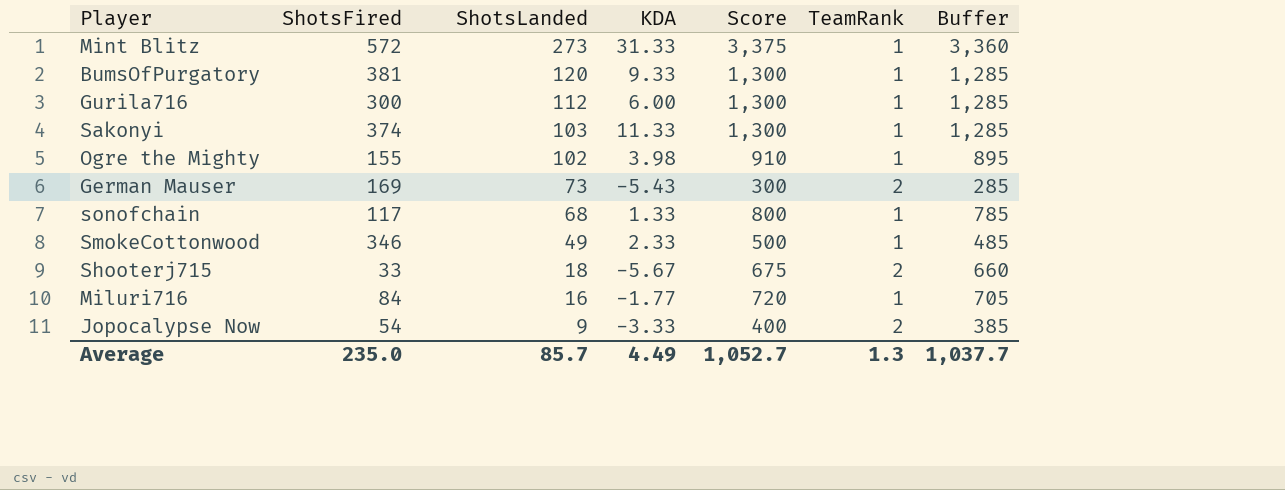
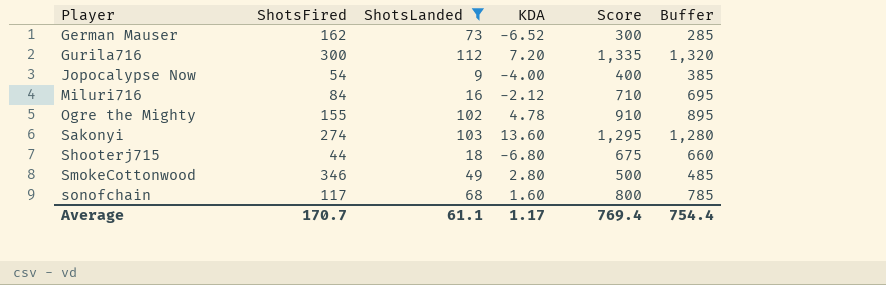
filter: none -> ShotsLanded <= 112
row order: ShotsLanded descending -> Player ascending
column TeamRank | position: 6 -> none
German Mauser | ShotsFired: 169 -> 162
German Mauser | KDA: -5.43 -> -6.52
Gurila716 | KDA: 6.00 -> 7.20
Gurila716 | Score: 1,300 -> 1,335
Gurila716 | Buffer: 1,285 -> 1,320
Jopocalypse Now | KDA: -3.33 -> -4.00
Miluri716 | KDA: -1.77 -> -2.12
Miluri716 | Score: 720 -> 710
Miluri716 | Buffer: 705 -> 695
Ogre the Mighty | KDA: 3.98 -> 4.78
Sakonyi | ShotsFired: 374 -> 274
Sakonyi | KDA: 11.33 -> 13.60
Sakonyi | Score: 1,300 -> 1,295
Sakonyi | Buffer: 1,285 -> 1,280
Shooterj715 | ShotsFired: 33 -> 44
Shooterj715 | KDA: -5.67 -> -6.80
SmokeCottonwood | KDA: 2.33 -> 2.80
sonofchain | KDA: 1.33 -> 1.60
Average | ShotsFired: 235.0 -> 170.7
Average | ShotsLanded: 85.7 -> 61.1
Average | KDA: 4.49 -> 1.17
Average | Score: 1,052.7 -> 769.4
Average | Buffer: 1,037.7 -> 754.4

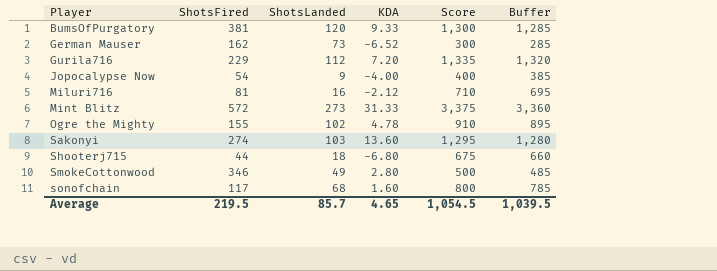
filter: ShotsLanded <= 112 -> none
Gurila716 | ShotsFired: 300 -> 229
Miluri716 | ShotsFired: 84 -> 81
Average | ShotsFired: 170.7 -> 219.5
Average | ShotsLanded: 61.1 -> 85.7
Average | KDA: 1.17 -> 4.65
Average | Score: 769.4 -> 1,054.5
Average | Buffer: 754.4 -> 1,039.5

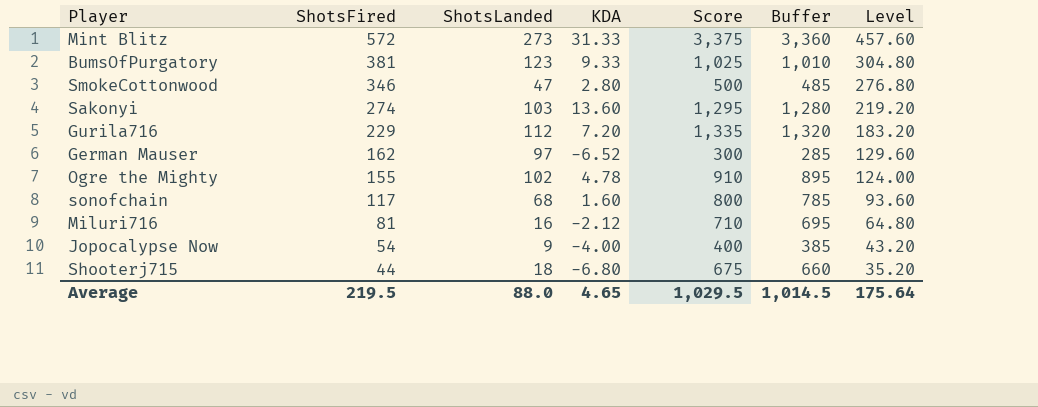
row order: Player ascending -> ShotsFired descending
column Level | formula: none -> [ShotsFired] * 0.8
BumsOfPurgatory | ShotsLanded: 120 -> 123
BumsOfPurgatory | Score: 1,300 -> 1,025
BumsOfPurgatory | Buffer: 1,285 -> 1,010
SmokeCottonwood | ShotsLanded: 49 -> 47
German Mauser | ShotsLanded: 73 -> 97
Average | ShotsLanded: 85.7 -> 88.0
Average | Score: 1,054.5 -> 1,029.5
Average | Buffer: 1,039.5 -> 1,014.5

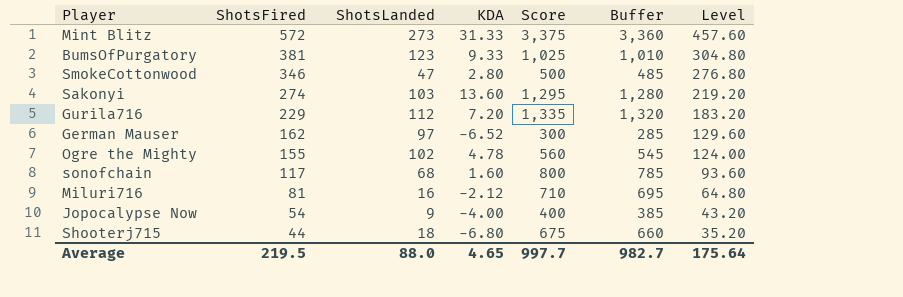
Ogre the Mighty | Score: 910 -> 560
Ogre the Mighty | Buffer: 895 -> 545
Average | Score: 1,029.5 -> 997.7
Average | Buffer: 1,014.5 -> 982.7

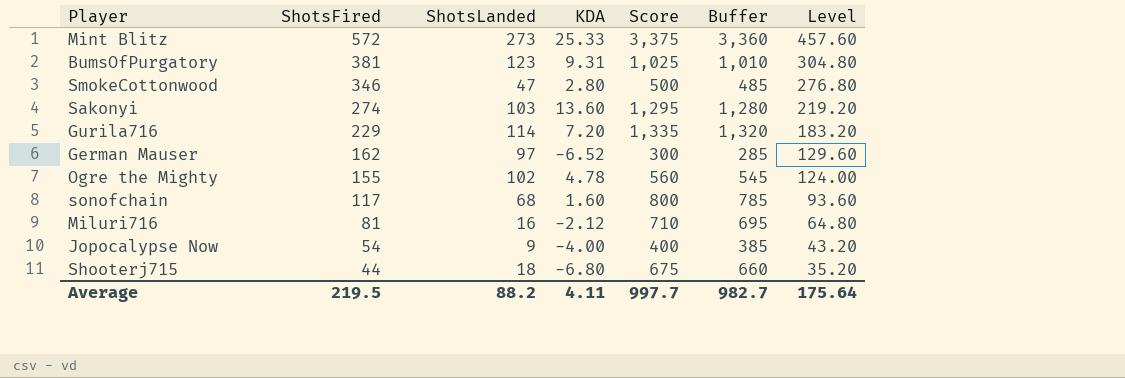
Mint Blitz | KDA: 31.33 -> 25.33
BumsOfPurgatory | KDA: 9.33 -> 9.31
Gurila716 | ShotsLanded: 112 -> 114
Average | ShotsLanded: 88.0 -> 88.2
Average | KDA: 4.65 -> 4.11

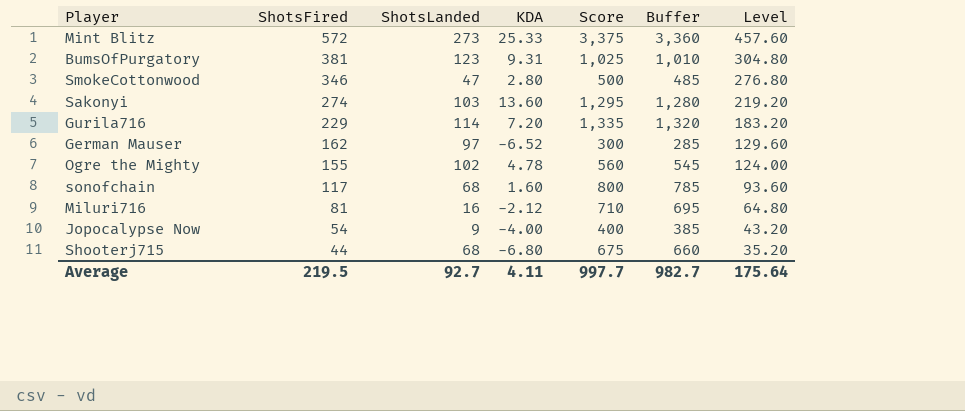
Shooterj715 | ShotsLanded: 18 -> 68
Average | ShotsLanded: 88.2 -> 92.7

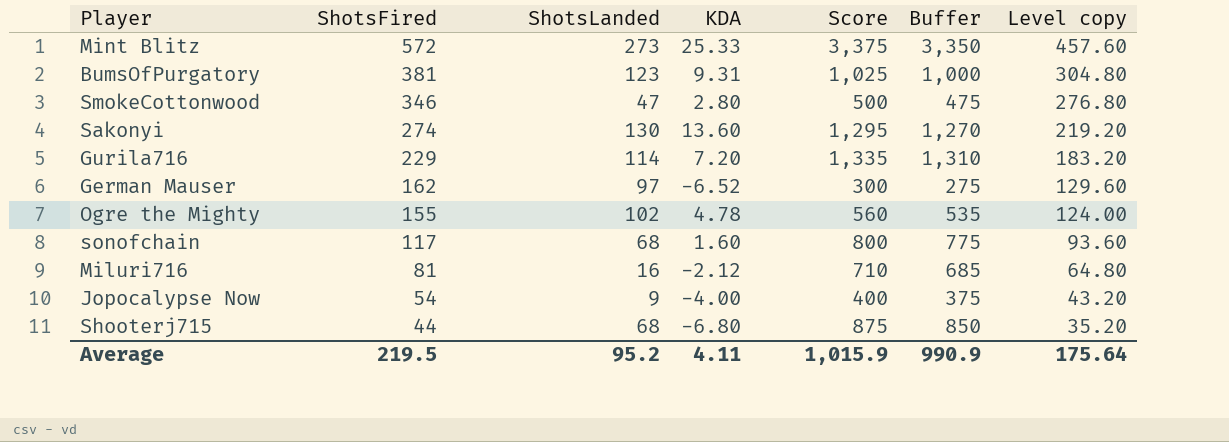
column Buffer | formula: [Score] - 15 -> [Score] - 25
column name: Level -> Level copy
Sakonyi | ShotsLanded: 103 -> 130
Shooterj715 | Score: 675 -> 875
Average | ShotsLanded: 92.7 -> 95.2
Average | Score: 997.7 -> 1,015.9
Average | Buffer: 982.7 -> 990.9

